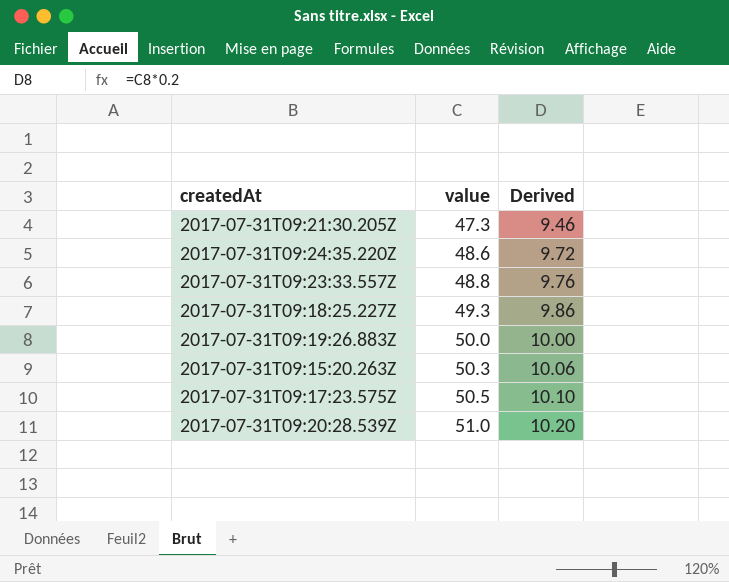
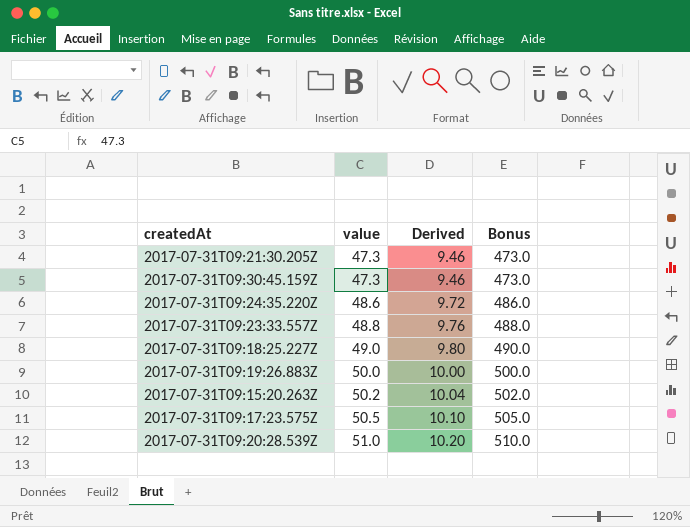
column Bonus | formula: none -> [value] * 10
row 2017-07-31T09:30:45.159Z: none -> 47.3 | 9.46 | 473.0
2017-07-31T09:18:25.227Z | value: 49.3 -> 49.0
2017-07-31T09:18:25.227Z | Derived: 9.86 -> 9.80
2017-07-31T09:15:20.263Z | value: 50.3 -> 50.2
2017-07-31T09:15:20.263Z | Derived: 10.06 -> 10.04

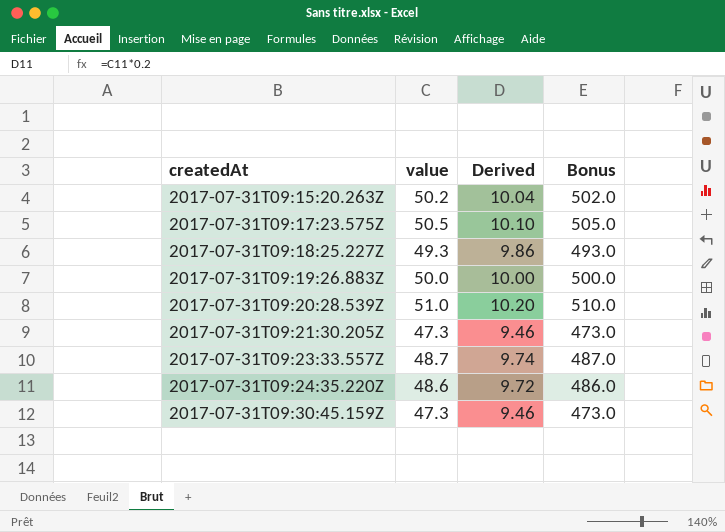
row order: value ascending -> createdAt ascending
2017-07-31T09:18:25.227Z | value: 49.0 -> 49.3
2017-07-31T09:18:25.227Z | Derived: 9.80 -> 9.86
2017-07-31T09:18:25.227Z | Bonus: 490.0 -> 493.0
2017-07-31T09:23:33.557Z | value: 48.8 -> 48.7
2017-07-31T09:23:33.557Z | Derived: 9.76 -> 9.74
2017-07-31T09:23:33.557Z | Bonus: 488.0 -> 487.0

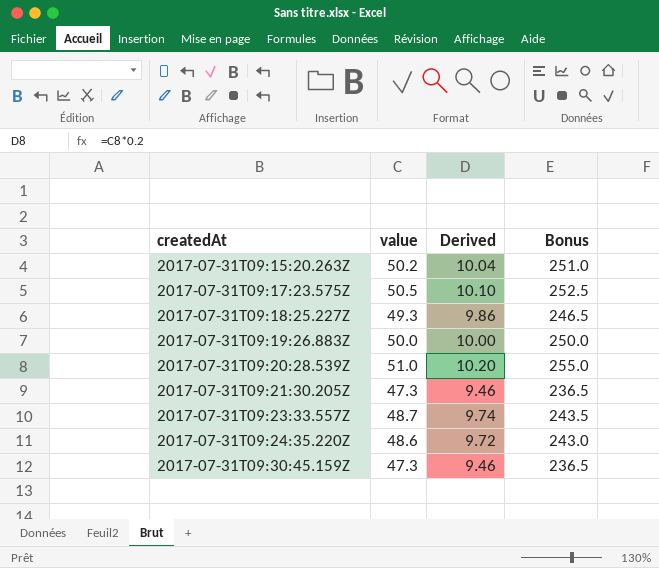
column Bonus | formula: [value] * 10 -> [value] * 5

